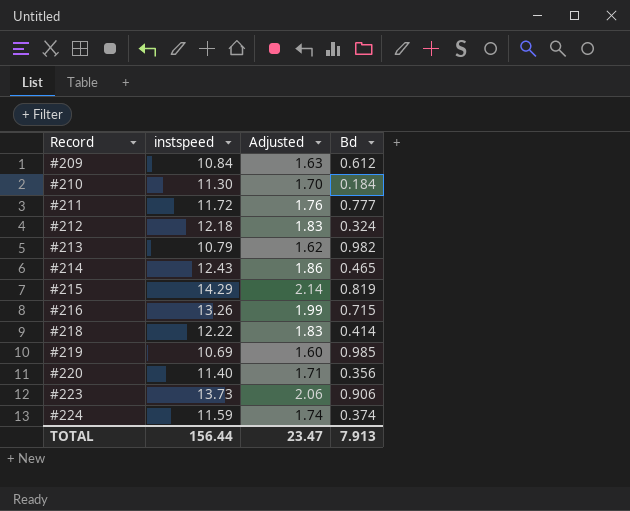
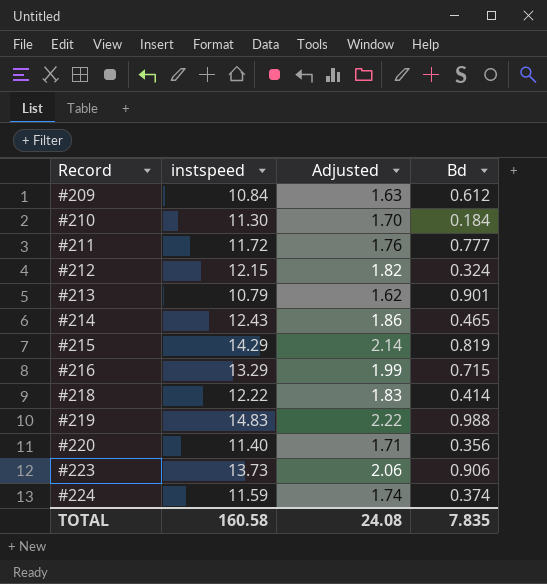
#212 | instspeed: 12.18 -> 12.15
#212 | Adjusted: 1.83 -> 1.82
#213 | Bd: 0.982 -> 0.901
#216 | instspeed: 13.26 -> 13.29
#219 | instspeed: 10.69 -> 14.83
#219 | Adjusted: 1.60 -> 2.22
#219 | Bd: 0.985 -> 0.988
TOTAL | instspeed: 156.44 -> 160.58
TOTAL | Adjusted: 23.47 -> 24.08
TOTAL | Bd: 7.913 -> 7.835

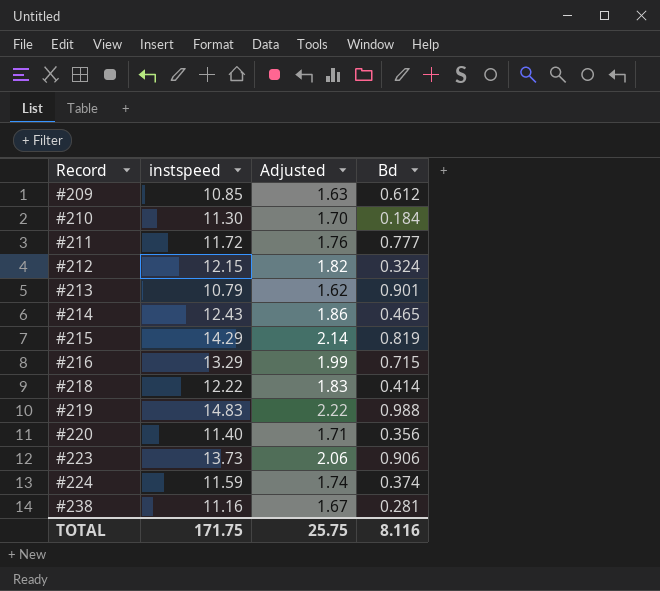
#209 | instspeed: 10.84 -> 10.85
row #238: none -> 11.16 | 1.67 | 0.281
TOTAL | instspeed: 160.58 -> 171.75
TOTAL | Adjusted: 24.08 -> 25.75
TOTAL | Bd: 7.835 -> 8.116

